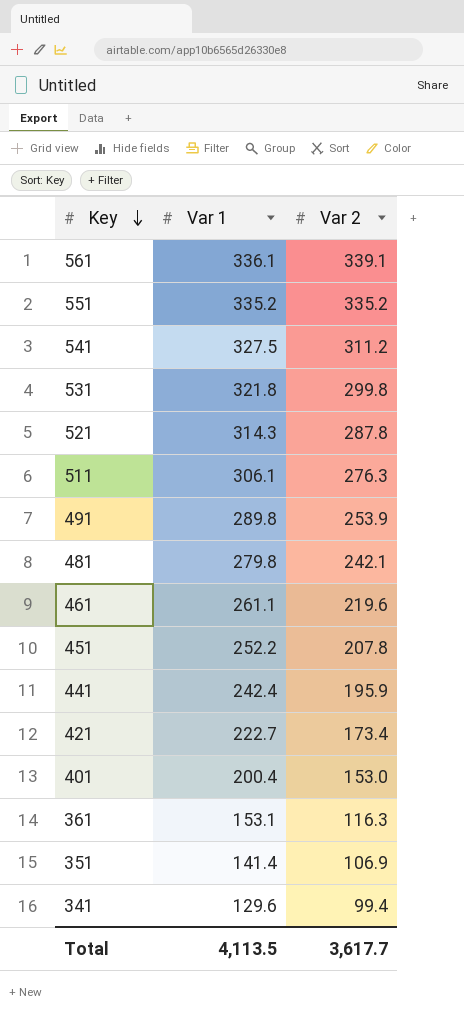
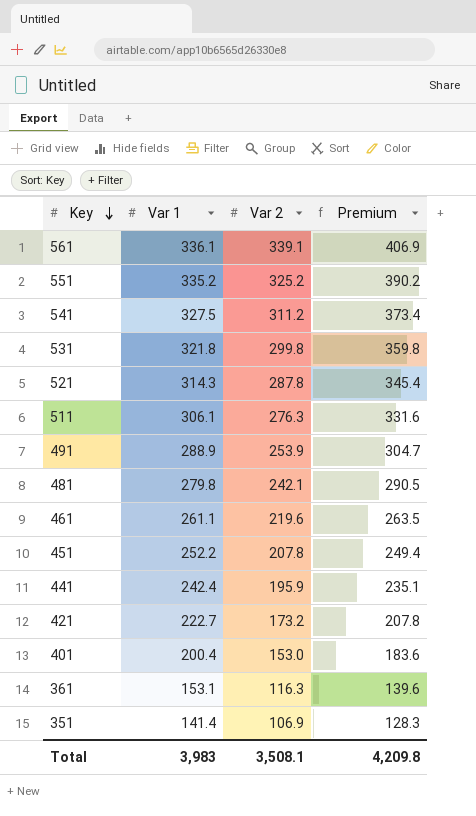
column Premium | formula: none -> [Var 2] * 1.2
row 341: 129.6 | 99.4 -> none
551 | Var 2: 335.2 -> 325.2
491 | Var 1: 289.8 -> 288.9
421 | Var 2: 173.4 -> 173.2
Total | Var 1: 4,113.5 -> 3,983
Total | Var 2: 3,617.7 -> 3,508.1

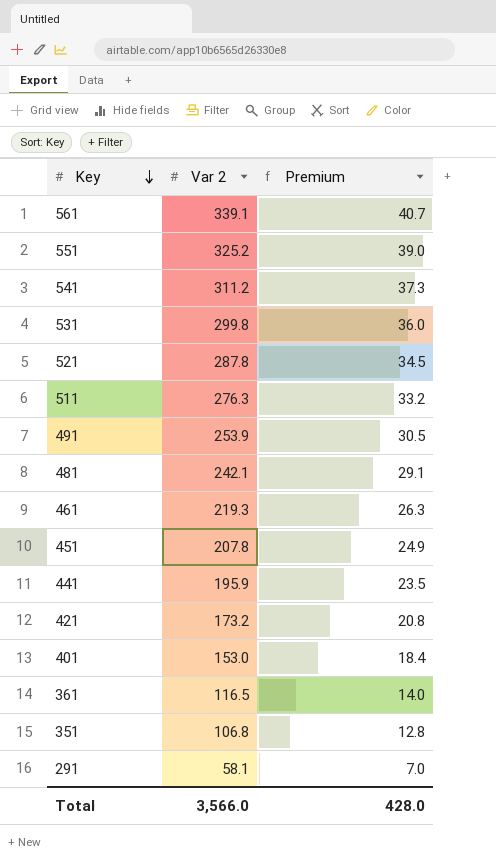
column Var 1 | position: 2 -> none
column Premium | formula: [Var 2] * 1.2 -> [Var 2] * 0.12
461 | Var 2: 219.6 -> 219.3
361 | Var 2: 116.3 -> 116.5
351 | Var 2: 106.9 -> 106.8
row 291: none -> 58.1 | 7.0
Total | Var 2: 3,508.1 -> 3,566.0
Total | Premium: 4,209.8 -> 428.0

